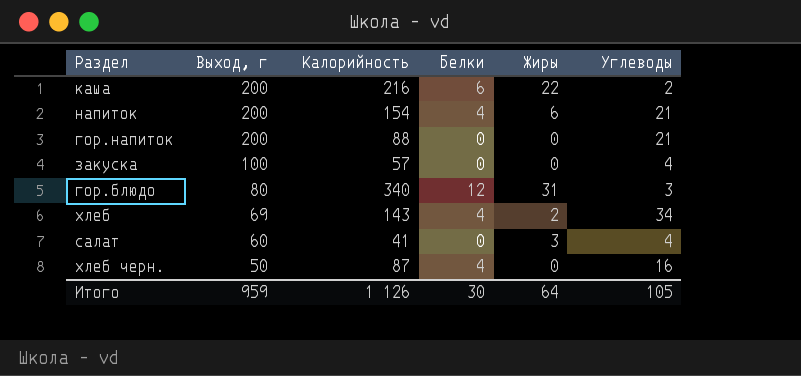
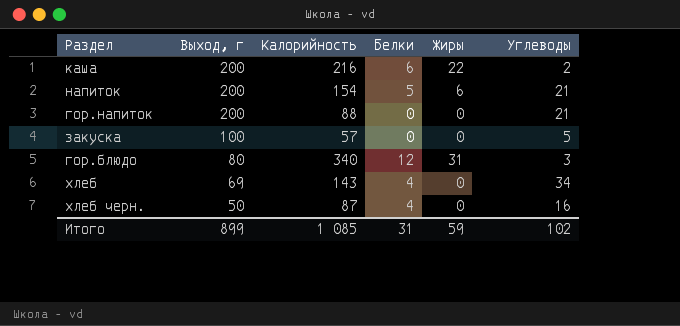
row салат: 60 | 41 | 0 | 3 | 4 -> none
напиток | Белки: 4 -> 5
закуска | Углеводы: 4 -> 5
хлеб | Жиры: 2 -> 0
Итого | Выход, г: 959 -> 899
Итого | Калорийность: 1 126 -> 1 085
Итого | Белки: 30 -> 31
Итого | Жиры: 64 -> 59
Итого | Углеводы: 105 -> 102

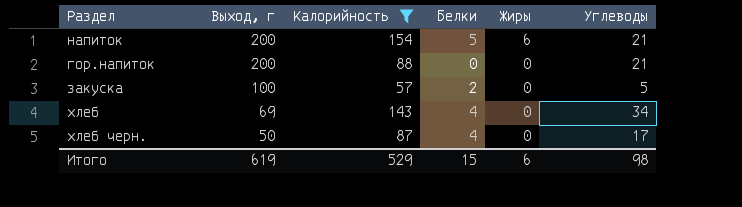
filter: none -> Калорийность <= 154
закуска | Белки: 0 -> 2
хлеб черн. | Углеводы: 16 -> 17
Итого | Выход, г: 899 -> 619
Итого | Калорийность: 1 085 -> 529
Итого | Белки: 31 -> 15
Итого | Жиры: 59 -> 6
Итого | Углеводы: 102 -> 98

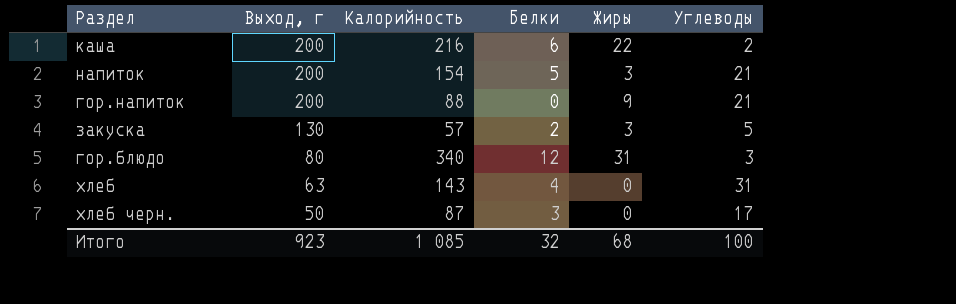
filter: Калорийность <= 154 -> none
напиток | Жиры: 6 -> 3
гор.напиток | Жиры: 0 -> 9
закуска | Выход, г: 100 -> 130
закуска | Жиры: 0 -> 3
хлеб | Выход, г: 69 -> 63
хлеб | Углеводы: 34 -> 31
хлеб черн. | Белки: 4 -> 3
Итого | Выход, г: 619 -> 923
Итого | Калорийность: 529 -> 1 085
Итого | Белки: 15 -> 32
Итого | Жиры: 6 -> 68
Итого | Углеводы: 98 -> 100

